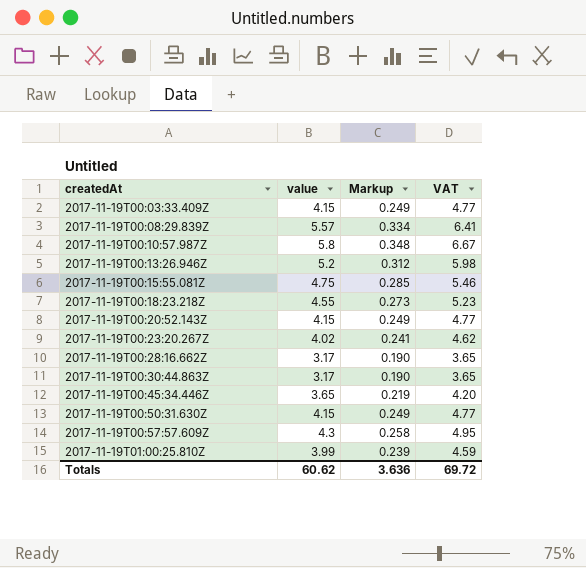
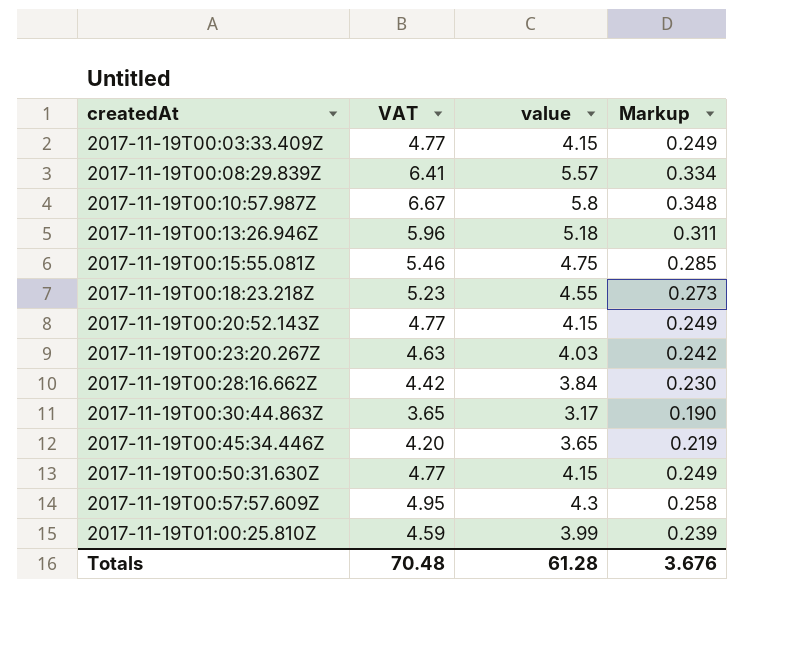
column VAT | position: 4 -> 2
2017-11-19T00:13:26.946Z | VAT: 5.98 -> 5.96
2017-11-19T00:13:26.946Z | value: 5.2 -> 5.18
2017-11-19T00:13:26.946Z | Markup: 0.312 -> 0.311
2017-11-19T00:23:20.267Z | VAT: 4.62 -> 4.63
2017-11-19T00:23:20.267Z | value: 4.02 -> 4.03
2017-11-19T00:23:20.267Z | Markup: 0.241 -> 0.242
2017-11-19T00:28:16.662Z | VAT: 3.65 -> 4.42
2017-11-19T00:28:16.662Z | value: 3.17 -> 3.84
2017-11-19T00:28:16.662Z | Markup: 0.190 -> 0.230
Totals | VAT: 69.72 -> 70.48
Totals | value: 60.62 -> 61.28
Totals | Markup: 3.636 -> 3.676

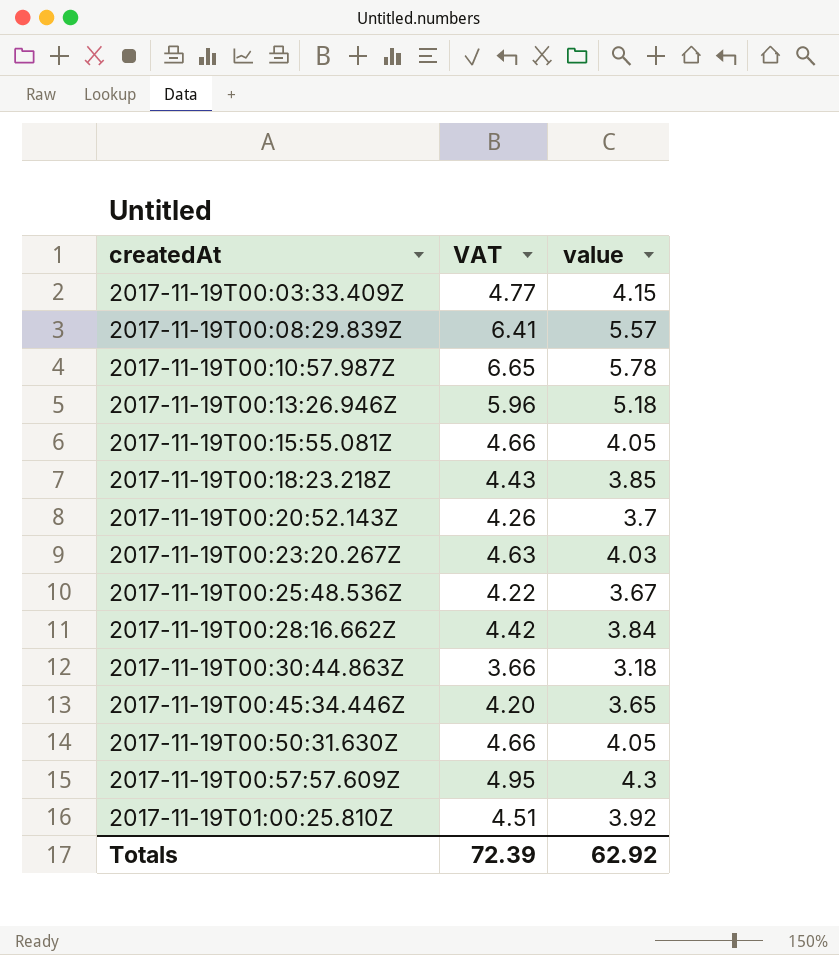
column Markup | formula: [value] * 0.06 -> none
2017-11-19T00:10:57.987Z | VAT: 6.67 -> 6.65
2017-11-19T00:10:57.987Z | value: 5.8 -> 5.78
2017-11-19T00:15:55.081Z | VAT: 5.46 -> 4.66
2017-11-19T00:15:55.081Z | value: 4.75 -> 4.05
2017-11-19T00:18:23.218Z | VAT: 5.23 -> 4.43
2017-11-19T00:18:23.218Z | value: 4.55 -> 3.85
2017-11-19T00:20:52.143Z | VAT: 4.77 -> 4.26
2017-11-19T00:20:52.143Z | value: 4.15 -> 3.7
row 2017-11-19T00:25:48.536Z: none -> 4.22 | 3.67
2017-11-19T00:30:44.863Z | VAT: 3.65 -> 3.66
2017-11-19T00:30:44.863Z | value: 3.17 -> 3.18
2017-11-19T00:50:31.630Z | VAT: 4.77 -> 4.66
2017-11-19T00:50:31.630Z | value: 4.15 -> 4.05
2017-11-19T01:00:25.810Z | VAT: 4.59 -> 4.51
2017-11-19T01:00:25.810Z | value: 3.99 -> 3.92
Totals | VAT: 70.48 -> 72.39
Totals | value: 61.28 -> 62.92

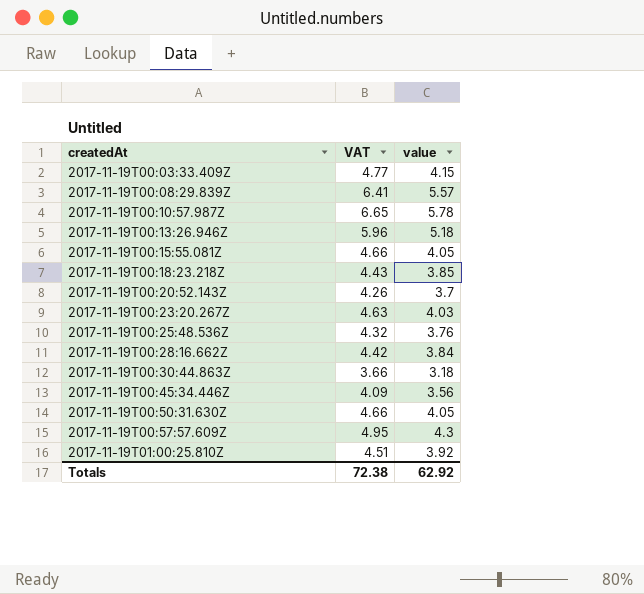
2017-11-19T00:25:48.536Z | VAT: 4.22 -> 4.32
2017-11-19T00:25:48.536Z | value: 3.67 -> 3.76
2017-11-19T00:45:34.446Z | VAT: 4.20 -> 4.09
2017-11-19T00:45:34.446Z | value: 3.65 -> 3.56
Totals | VAT: 72.39 -> 72.38

